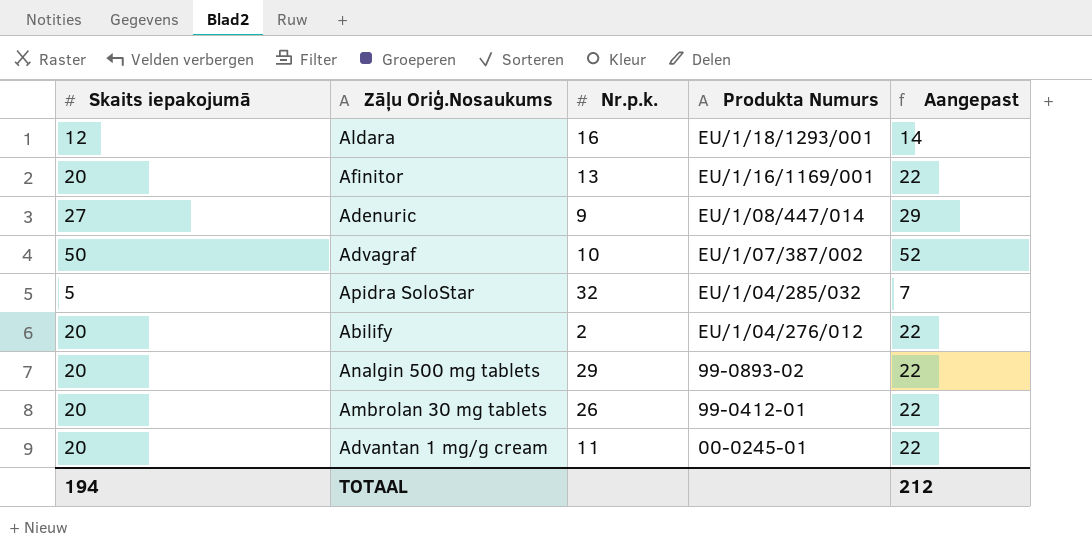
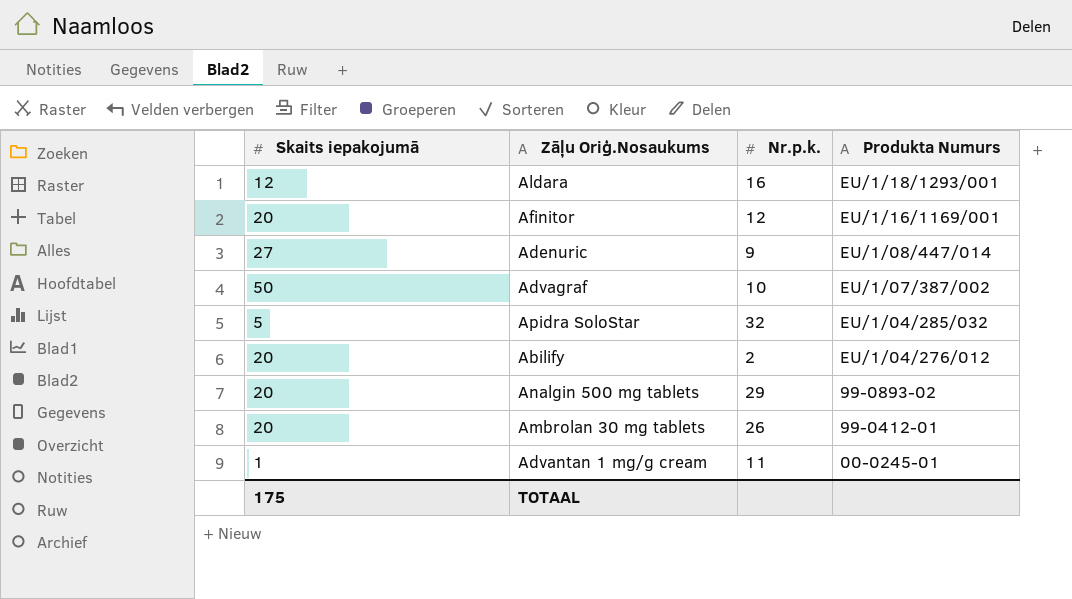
column Aangepast | formula: [Skaits iepakojumā] + 2 -> none
Afinitor | Nr.p.k.: 13 -> 12
Advantan 1 mg/g cream | Skaits iepakojumā: 20 -> 1
TOTAAL | Skaits iepakojumā: 194 -> 175

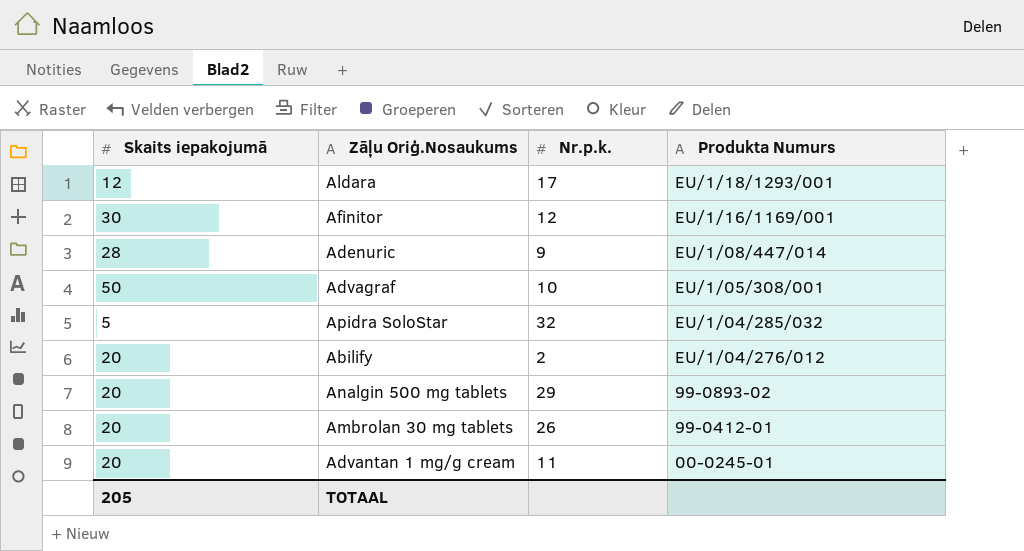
Aldara | Nr.p.k.: 16 -> 17
Afinitor | Skaits iepakojumā: 20 -> 30
Adenuric | Skaits iepakojumā: 27 -> 28
Advagraf | Produkta Numurs: EU/1/07/387/002 -> EU/1/05/308/001
Advantan 1 mg/g cream | Skaits iepakojumā: 1 -> 20
TOTAAL | Skaits iepakojumā: 175 -> 205

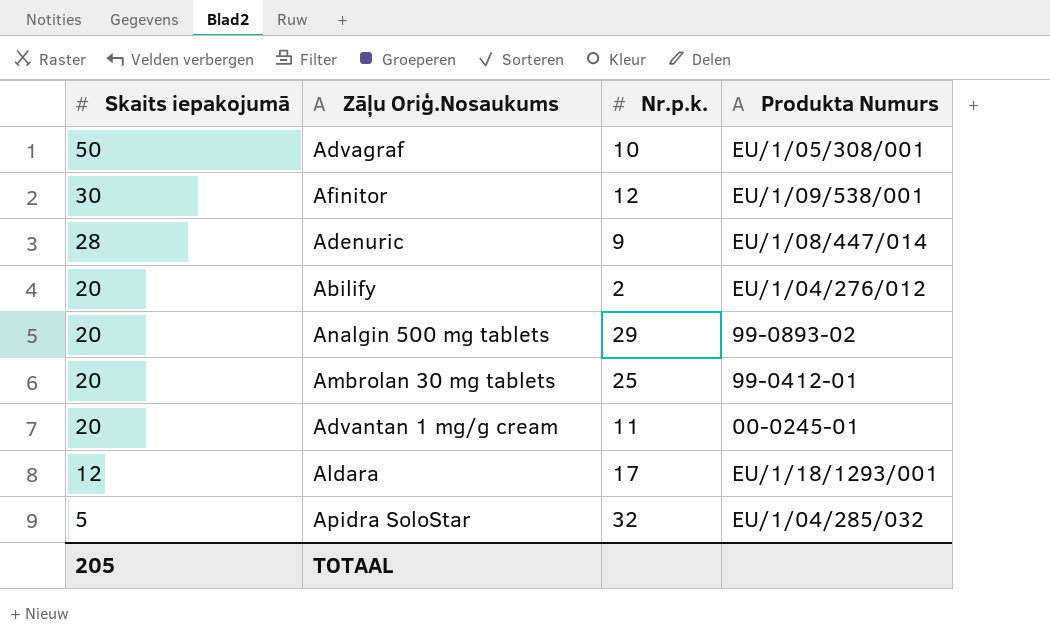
row order: Produkta Numurs descending -> Skaits iepakojumā descending
Afinitor | Produkta Numurs: EU/1/16/1169/001 -> EU/1/09/538/001
Ambrolan 30 mg tablets | Nr.p.k.: 26 -> 25

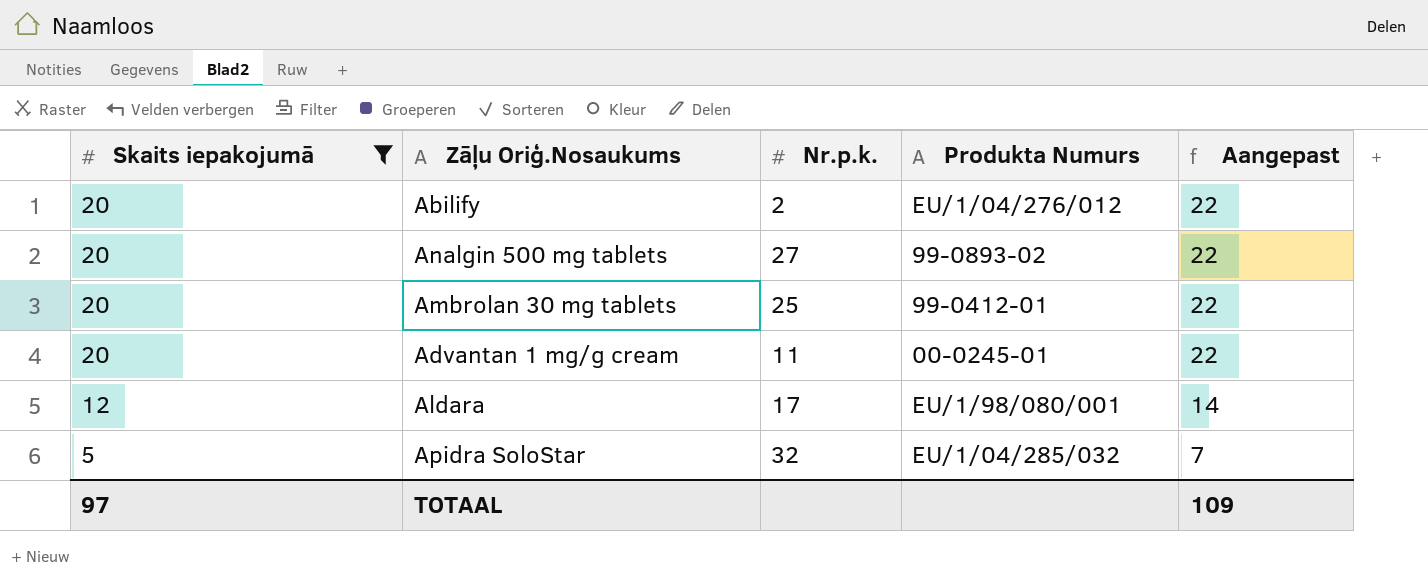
filter: none -> Skaits iepakojumā <= 20
column Aangepast | formula: none -> [Skaits iepakojumā] + 2
Analgin 500 mg tablets | Nr.p.k.: 29 -> 27
Aldara | Produkta Numurs: EU/1/18/1293/001 -> EU/1/98/080/001
TOTAAL | Skaits iepakojumā: 205 -> 97

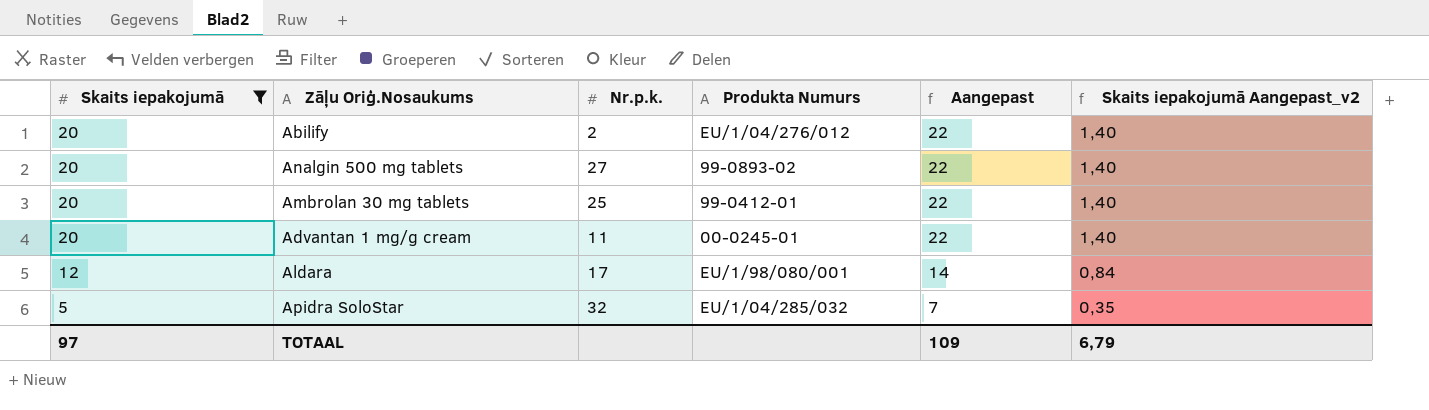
column Skaits iepakojumā Aangepast_v2 | formula: none -> [Skaits iepakojumā] * 0,07

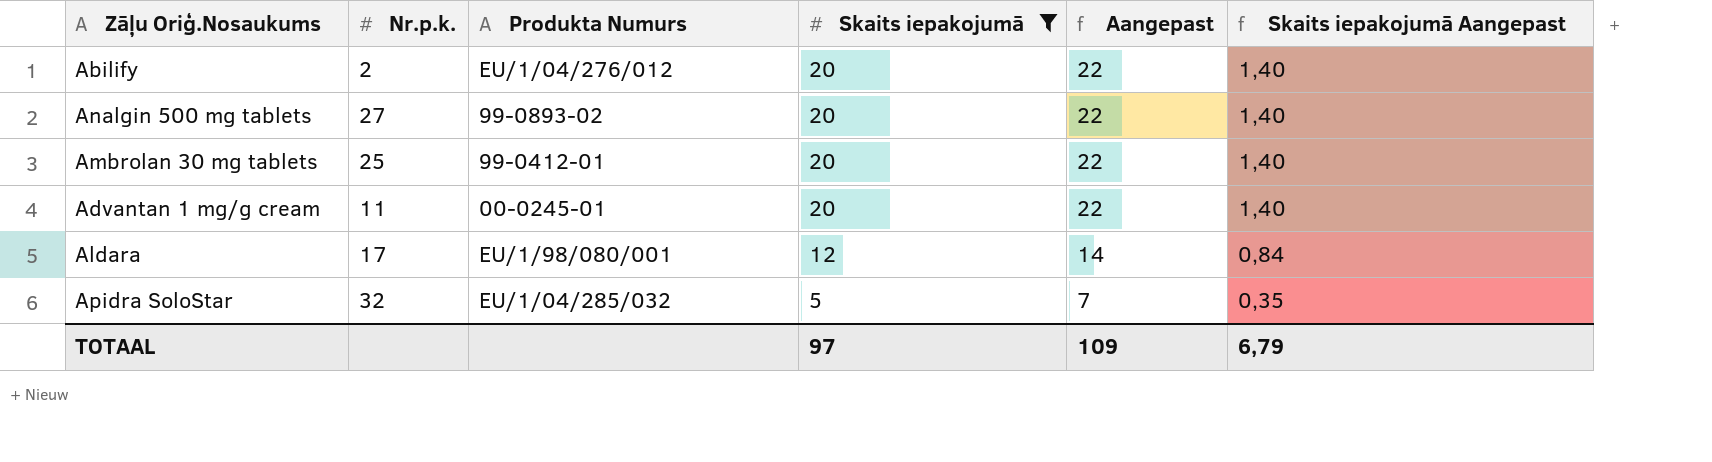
column Skaits iepakojumā | position: 1 -> 4
column name: Skaits iepakojumā Aangepast_v2 -> Skaits iepakojumā Aangepast

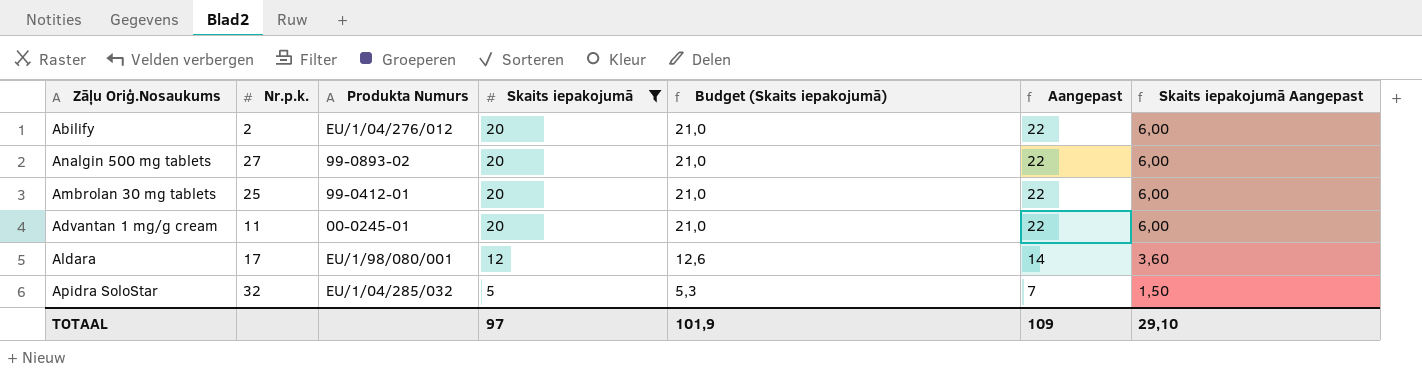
column Budget (Skaits iepakojumā) | formula: none -> [Skaits iepakojumā] * 1,05
column Skaits iepakojumā Aangepast | formula: [Skaits iepakojumā] * 0,07 -> [Skaits iepakojumā] * 0,3
TOTAAL | Skaits iepakojumā Aangepast: 6,79 -> 29,10

